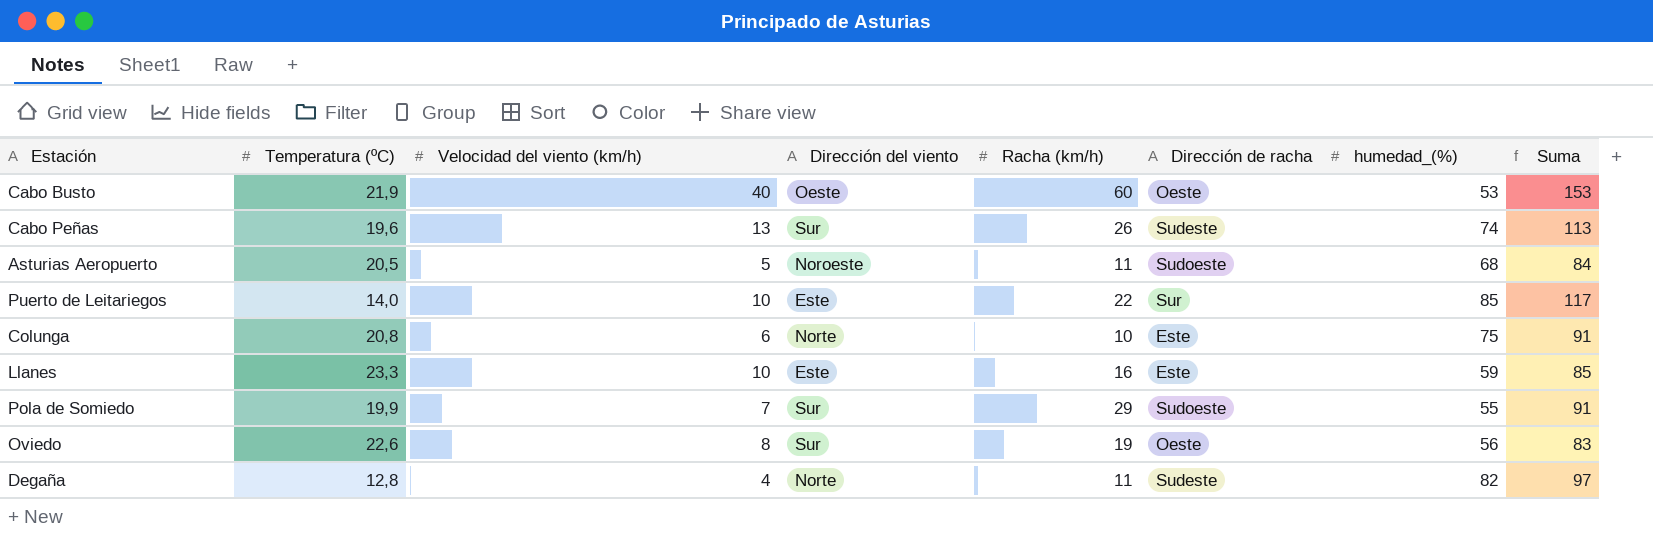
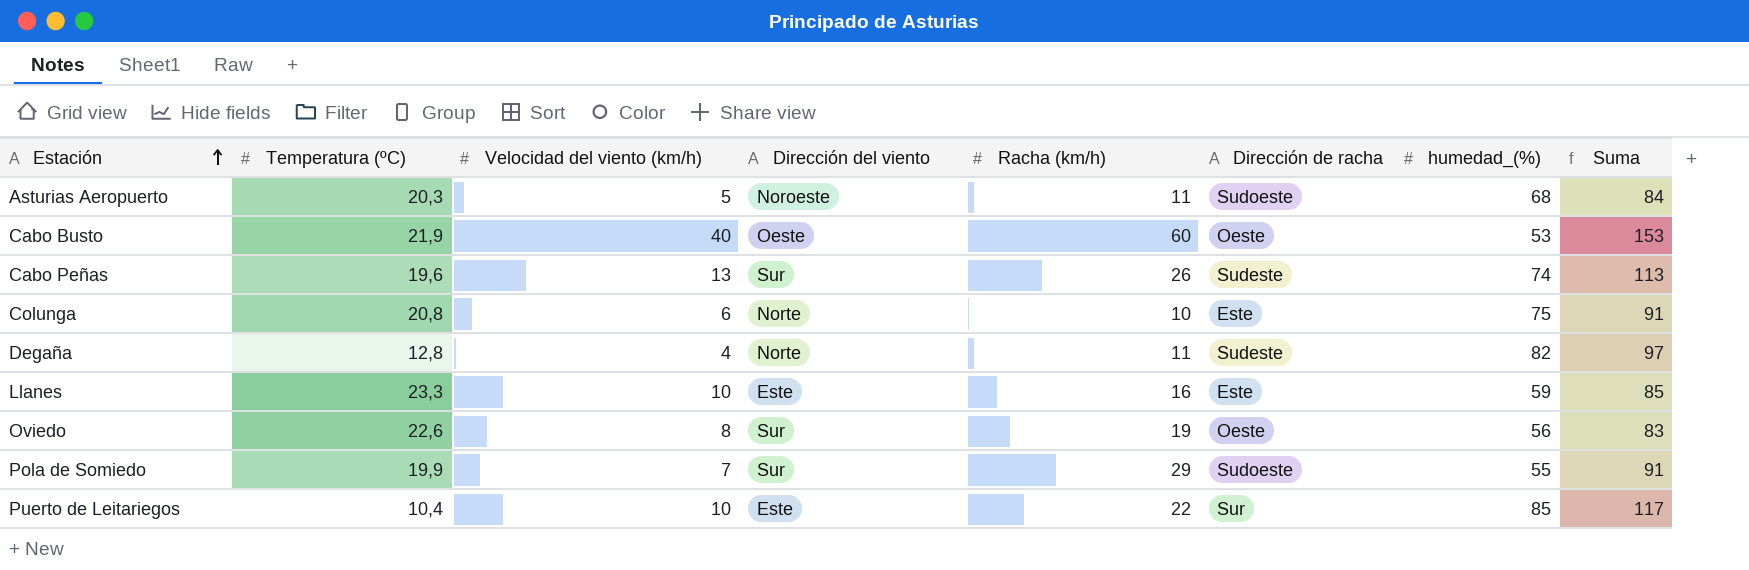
row order: none -> Estación ascending
Asturias Aeropuerto | Temperatura (ºC): 20,5 -> 20,3
Puerto de Leitariegos | Temperatura (ºC): 14,0 -> 10,4

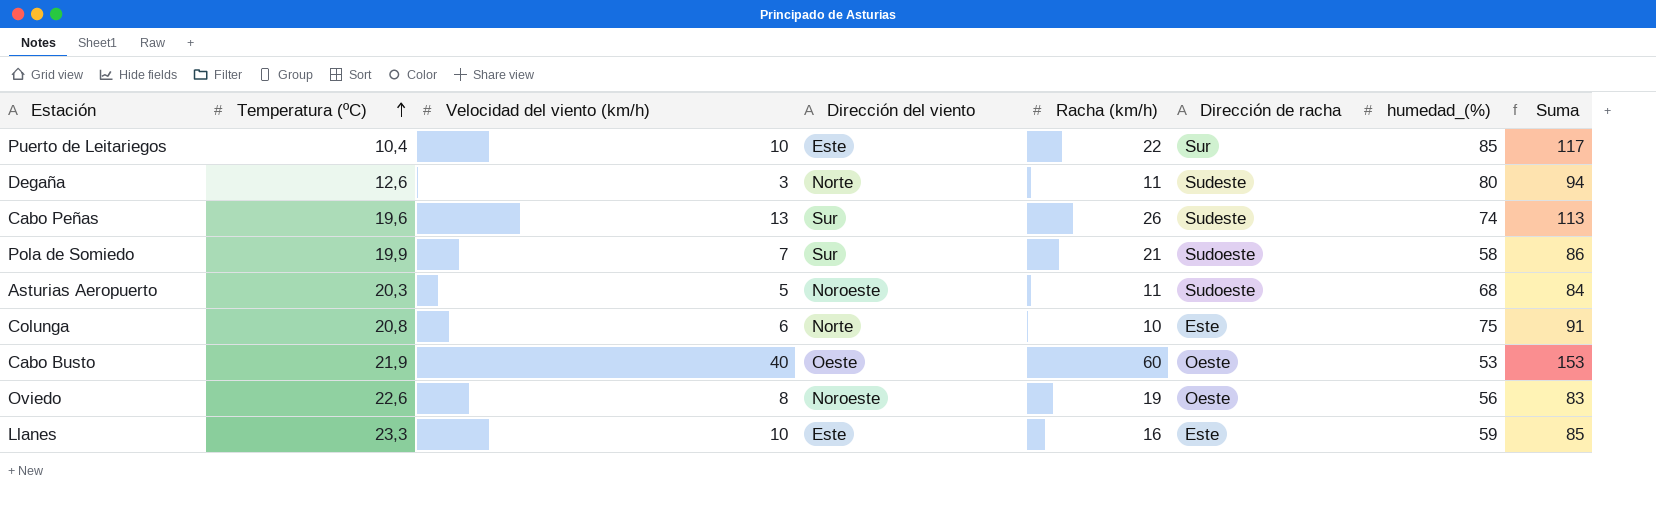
row order: Estación ascending -> Temperatura (ºC) ascending
Degaña | Temperatura (ºC): 12,8 -> 12,6
Degaña | Velocidad del viento (km/h): 4 -> 3
Degaña | humedad_(%): 82 -> 80
Degaña | Suma: 97 -> 94
Pola de Somiedo | Racha (km/h): 29 -> 21
Pola de Somiedo | humedad_(%): 55 -> 58
Pola de Somiedo | Suma: 91 -> 86
Oviedo | Dirección del viento: Sur -> Noroeste

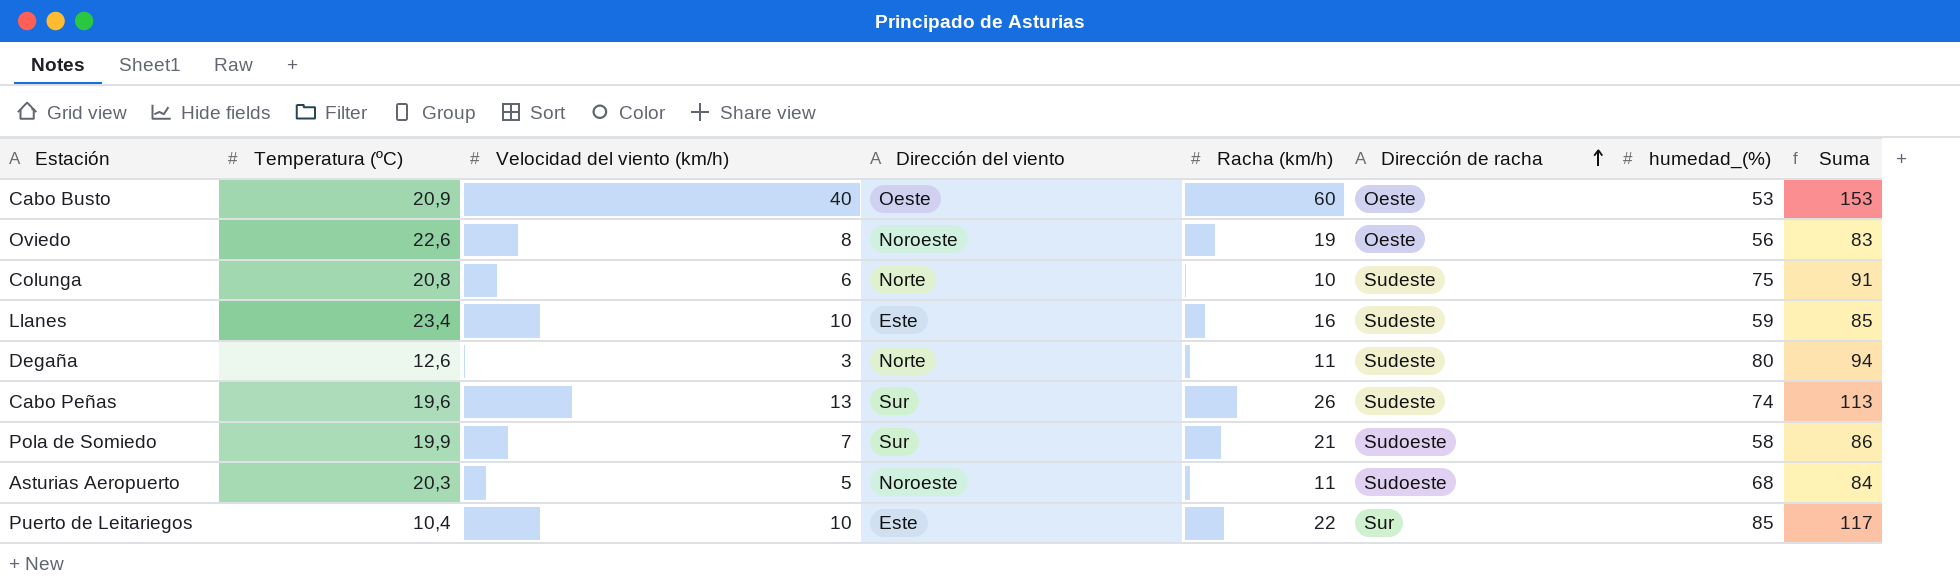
row order: Temperatura (ºC) ascending -> Dirección de racha ascending
Cabo Busto | Temperatura (ºC): 21,9 -> 20,9
Colunga | Dirección de racha: Este -> Sudeste
Llanes | Temperatura (ºC): 23,3 -> 23,4
Llanes | Dirección de racha: Este -> Sudeste

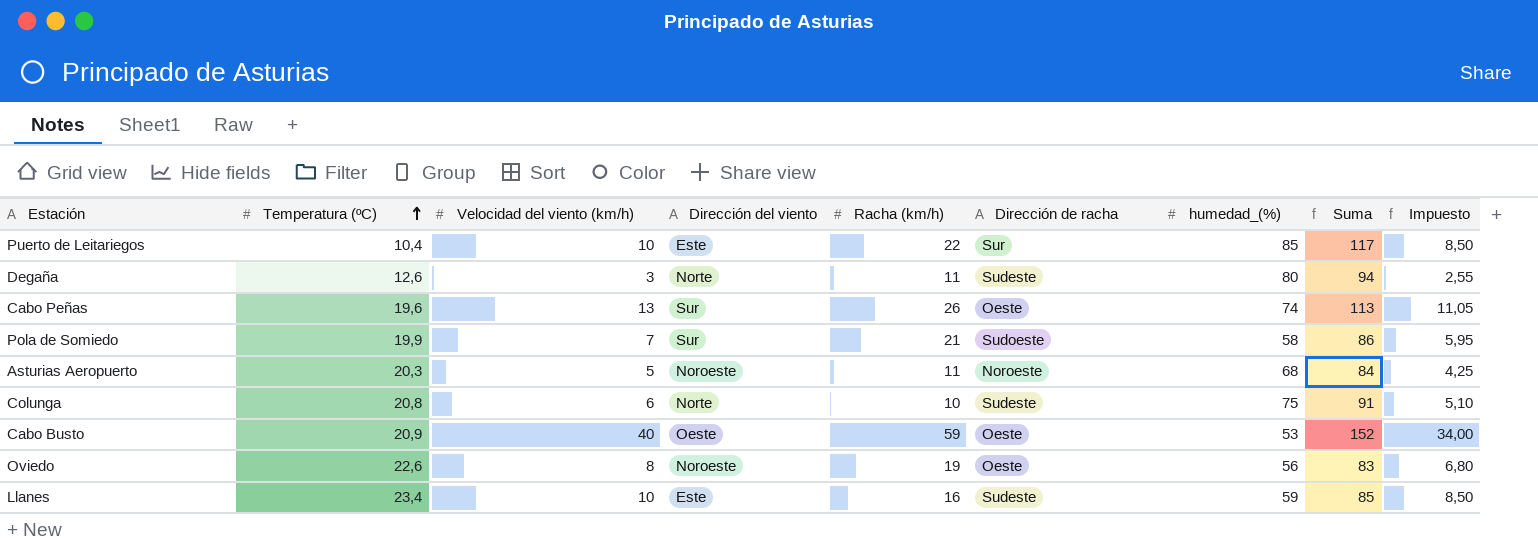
row order: Dirección de racha ascending -> Temperatura (ºC) ascending
column Impuesto | formula: none -> [Velocidad del viento (km/h)] * 0,85
Cabo Peñas | Dirección de racha: Sudeste -> Oeste
Asturias Aeropuerto | Dirección de racha: Sudoeste -> Noroeste
Cabo Busto | Racha (km/h): 60 -> 59
Cabo Busto | Suma: 153 -> 152

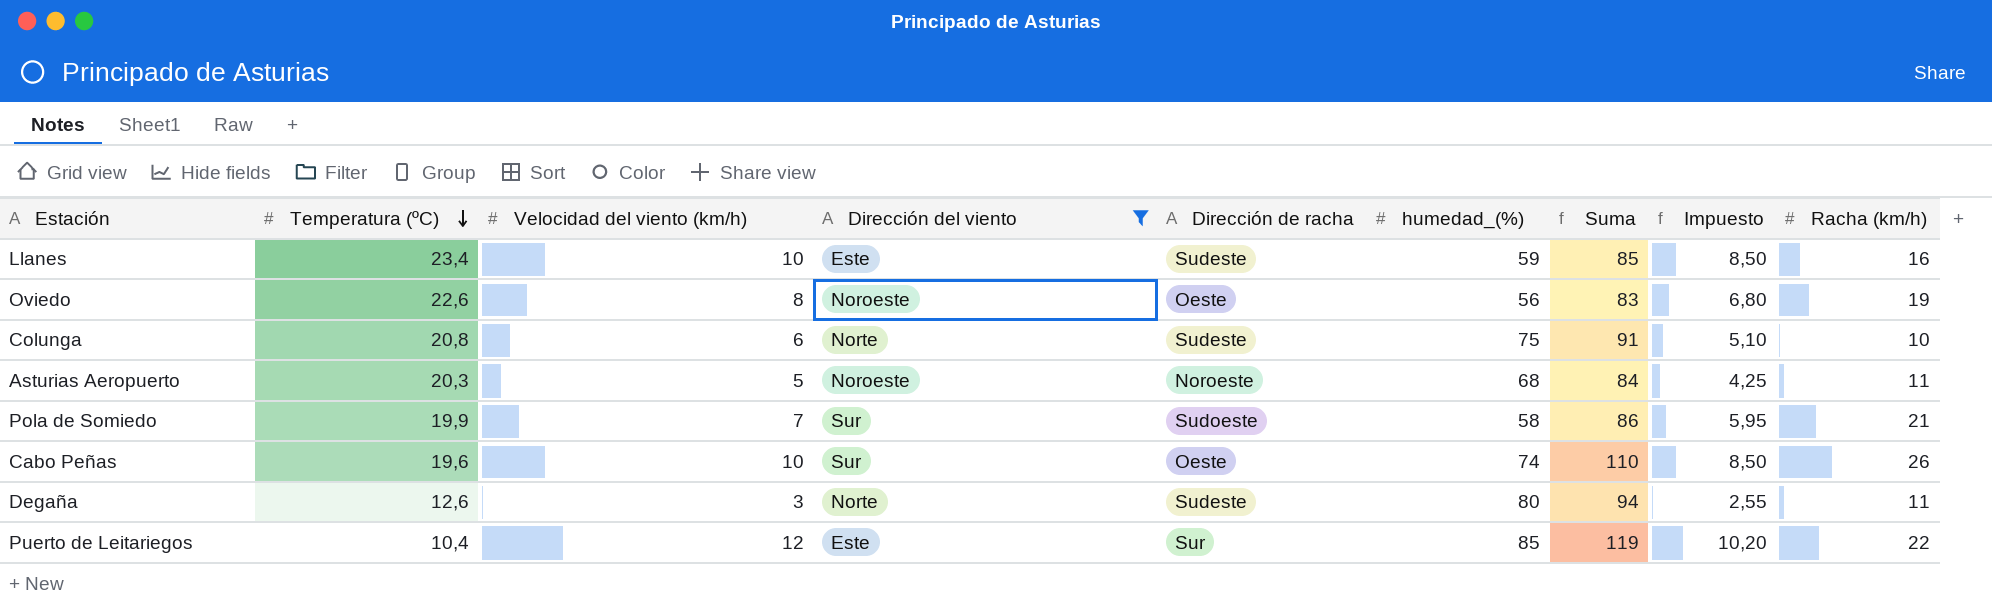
filter: none -> Dirección del viento != Oeste
row order: Temperatura (ºC) ascending -> Temperatura (ºC) descending
column Racha (km/h) | position: 5 -> 9
Cabo Peñas | Velocidad del viento (km/h): 13 -> 10
Cabo Peñas | Suma: 113 -> 110
Cabo Peñas | Impuesto: 11,05 -> 8,50
Puerto de Leitariegos | Velocidad del viento (km/h): 10 -> 12
Puerto de Leitariegos | Suma: 117 -> 119
Puerto de Leitariegos | Impuesto: 8,50 -> 10,20

